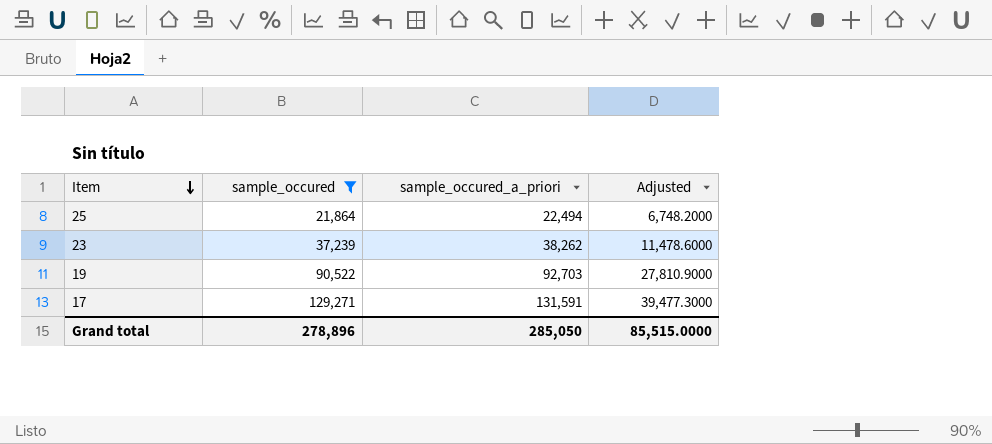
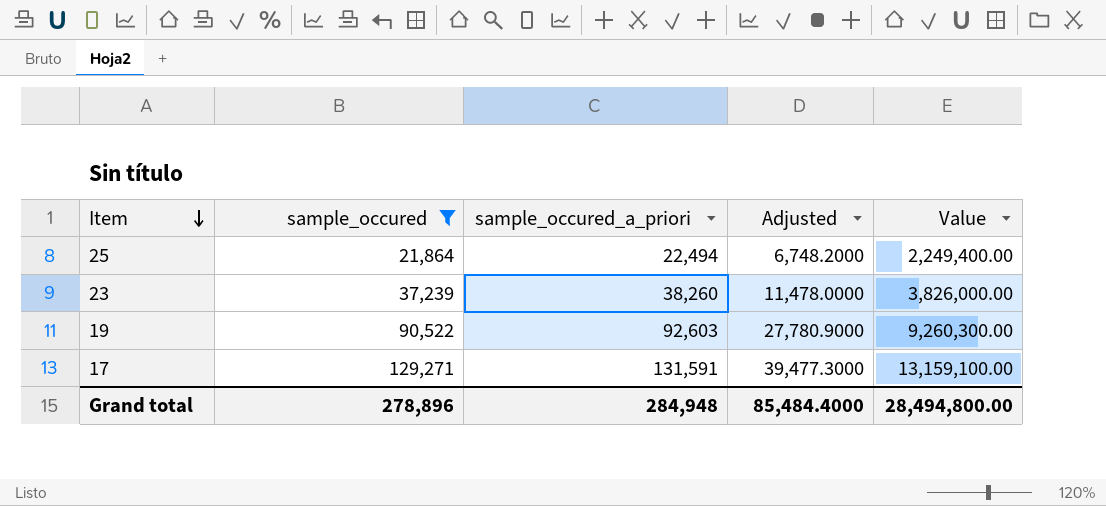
column Value | formula: none -> [sample_occured_a_priori] * 100
23 | sample_occured_a_priori: 38,262 -> 38,260
23 | Adjusted: 11,478.6000 -> 11,478.0000
19 | sample_occured_a_priori: 92,703 -> 92,603
19 | Adjusted: 27,810.9000 -> 27,780.9000
Grand total | sample_occured_a_priori: 285,050 -> 284,948
Grand total | Adjusted: 85,515.0000 -> 85,484.4000

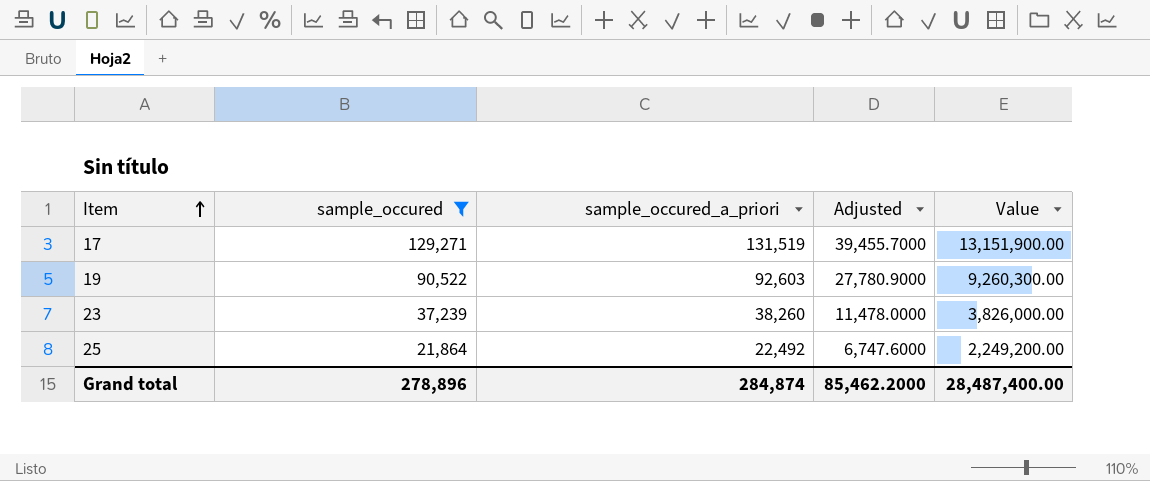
row order: Item descending -> Item ascending
17 | sample_occured_a_priori: 131,591 -> 131,519
17 | Adjusted: 39,477.3000 -> 39,455.7000
17 | Value: 13,159,100.00 -> 13,151,900.00
25 | sample_occured_a_priori: 22,494 -> 22,492
25 | Adjusted: 6,748.2000 -> 6,747.6000
25 | Value: 2,249,400.00 -> 2,249,200.00
Grand total | sample_occured_a_priori: 284,948 -> 284,874
Grand total | Adjusted: 85,484.4000 -> 85,462.2000
Grand total | Value: 28,494,800.00 -> 28,487,400.00

